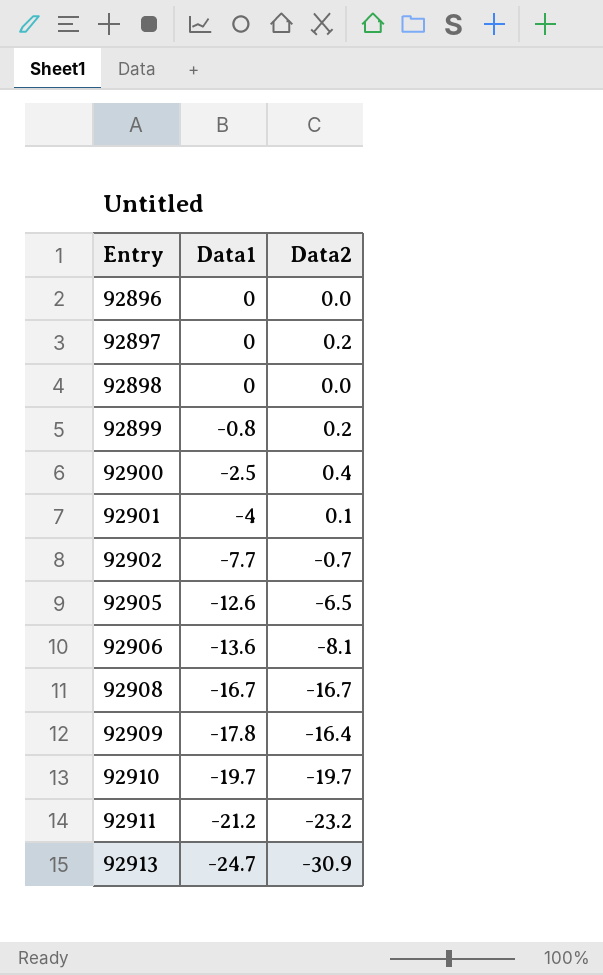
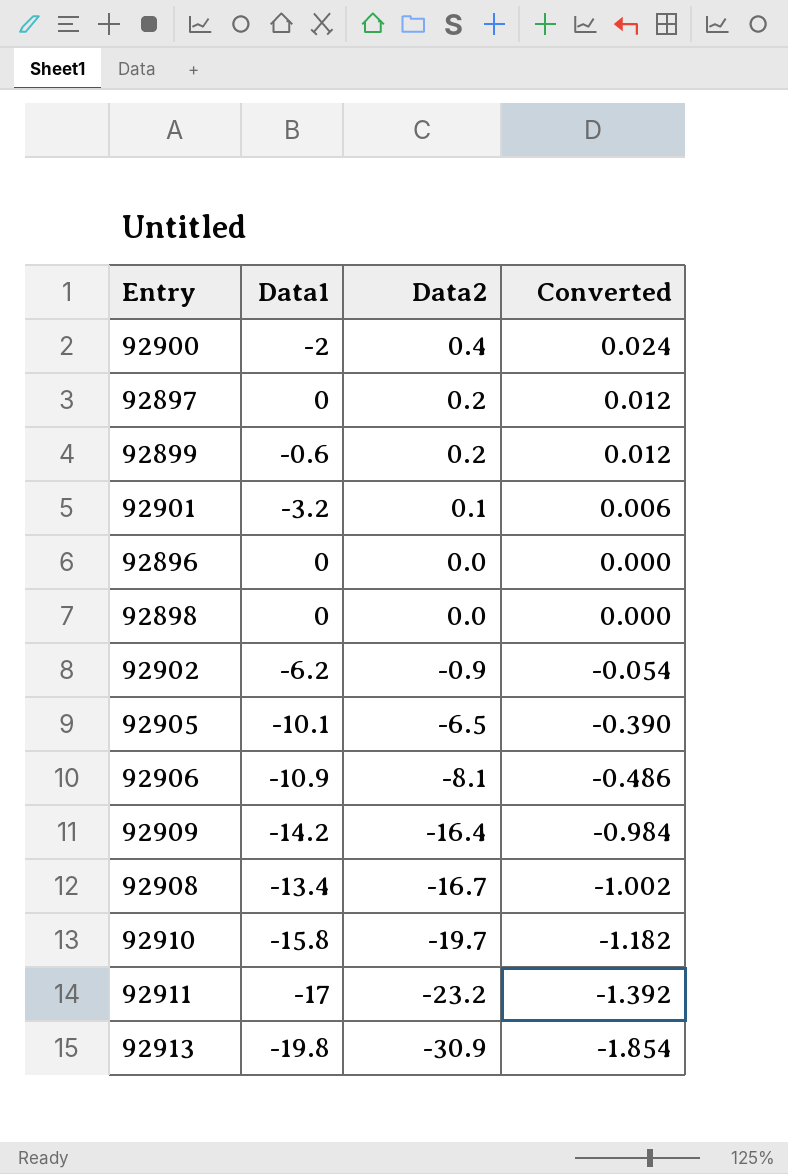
row order: Entry ascending -> Data2 descending
column Converted | formula: none -> [Data2] * 0.06
92900 | Data1: -2.5 -> -2
92899 | Data1: -0.8 -> -0.6
92901 | Data1: -4 -> -3.2
92902 | Data1: -7.7 -> -6.2
92902 | Data2: -0.7 -> -0.9
92905 | Data1: -12.6 -> -10.1
92906 | Data1: -13.6 -> -10.9
92909 | Data1: -17.8 -> -14.2
92908 | Data1: -16.7 -> -13.4
92910 | Data1: -19.7 -> -15.8
92911 | Data1: -21.2 -> -17
92913 | Data1: -24.7 -> -19.8

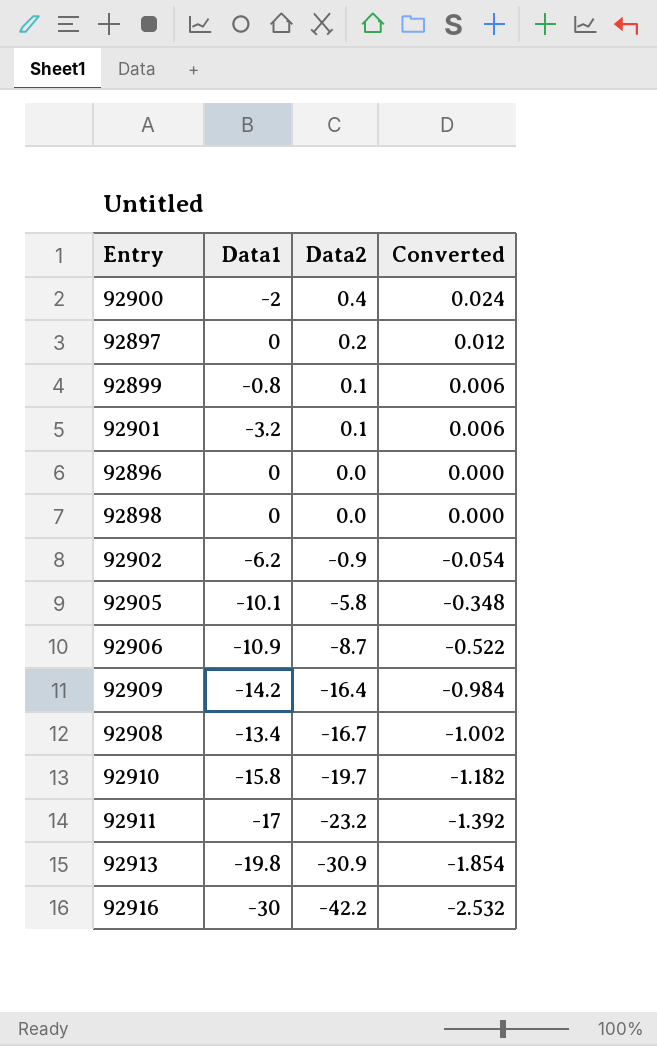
92899 | Data1: -0.6 -> -0.8
92899 | Data2: 0.2 -> 0.1
92899 | Converted: 0.012 -> 0.006
92905 | Data2: -6.5 -> -5.8
92905 | Converted: -0.390 -> -0.348
92906 | Data2: -8.1 -> -8.7
92906 | Converted: -0.486 -> -0.522
row 92916: none -> -30 | -42.2 | -2.532

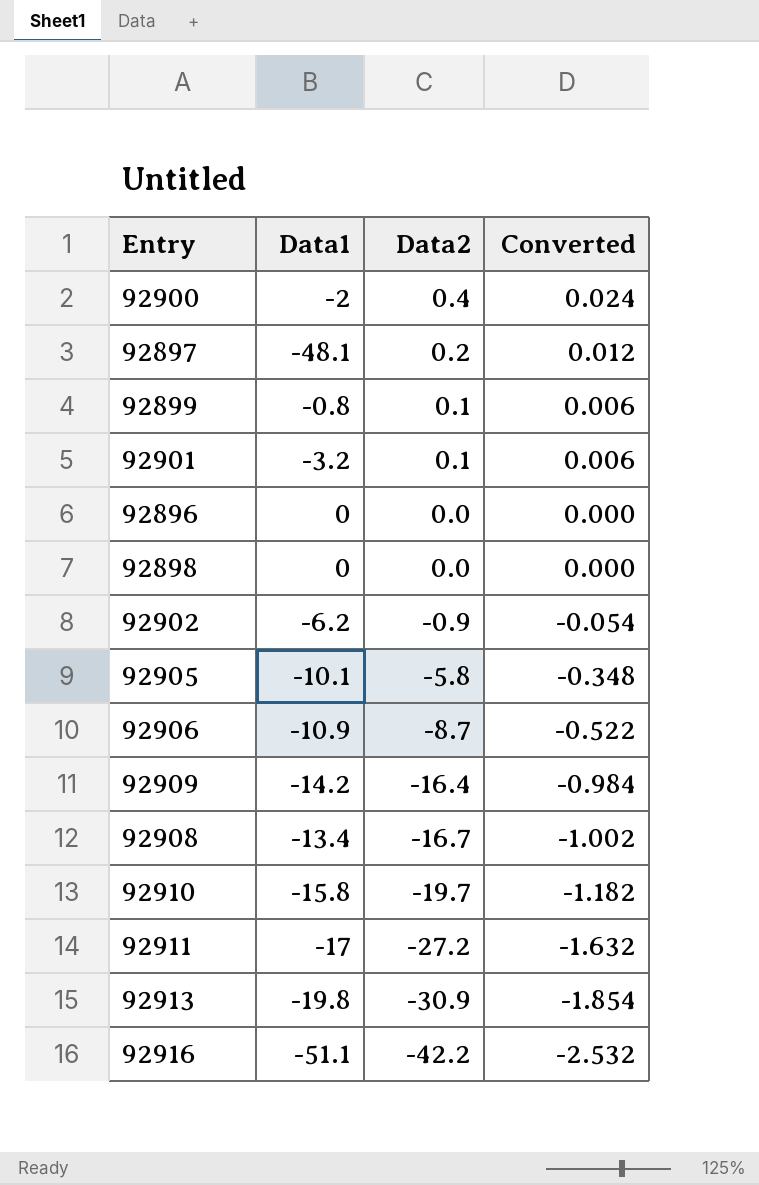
92897 | Data1: 0 -> -48.1
92911 | Data2: -23.2 -> -27.2
92911 | Converted: -1.392 -> -1.632
92916 | Data1: -30 -> -51.1

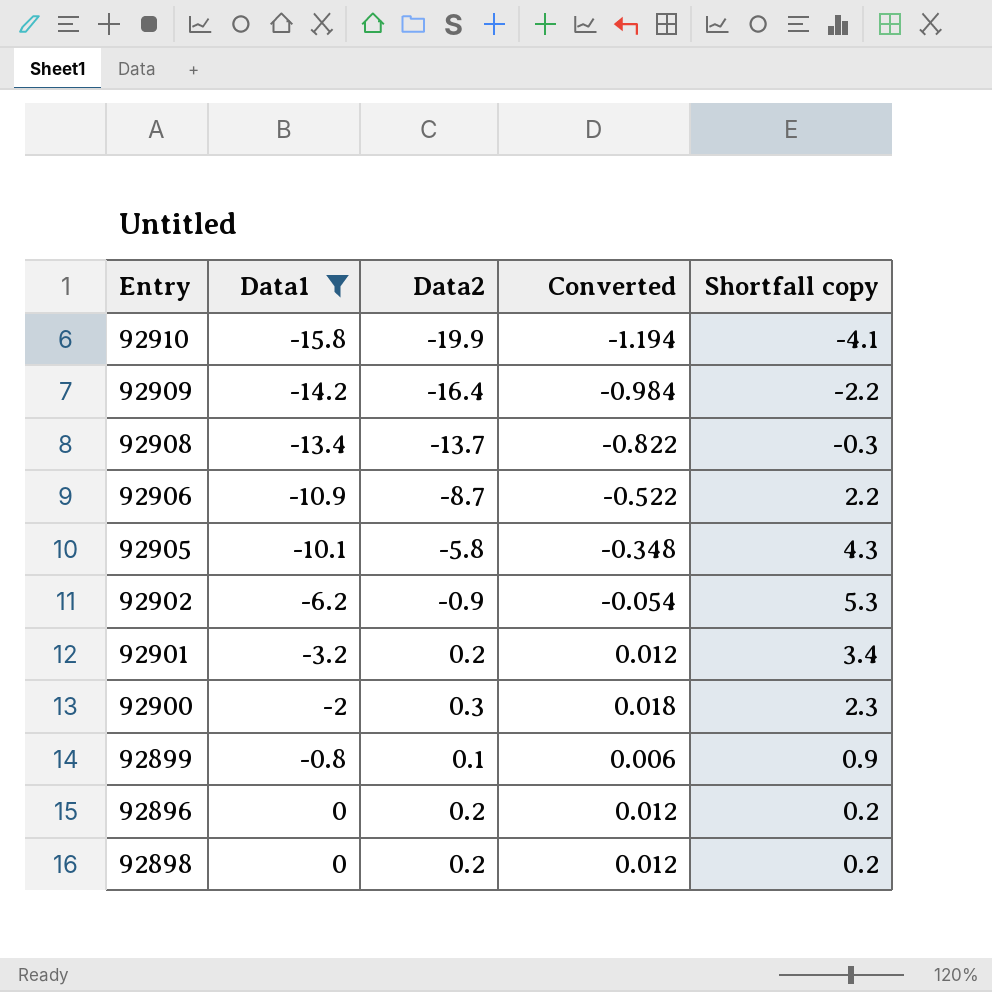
filter: none -> Data1 >= -15.8
row order: Data2 descending -> Data1 ascending
column Shortfall copy | formula: none -> [Data2] - [Data1]
92910 | Data2: -19.7 -> -19.9
92910 | Converted: -1.182 -> -1.194
92908 | Data2: -16.7 -> -13.7
92908 | Converted: -1.002 -> -0.822
92901 | Data2: 0.1 -> 0.2
92901 | Converted: 0.006 -> 0.012
92900 | Data2: 0.4 -> 0.3
92900 | Converted: 0.024 -> 0.018
92896 | Data2: 0.0 -> 0.2
92896 | Converted: 0.000 -> 0.012
92898 | Data2: 0.0 -> 0.2
92898 | Converted: 0.000 -> 0.012

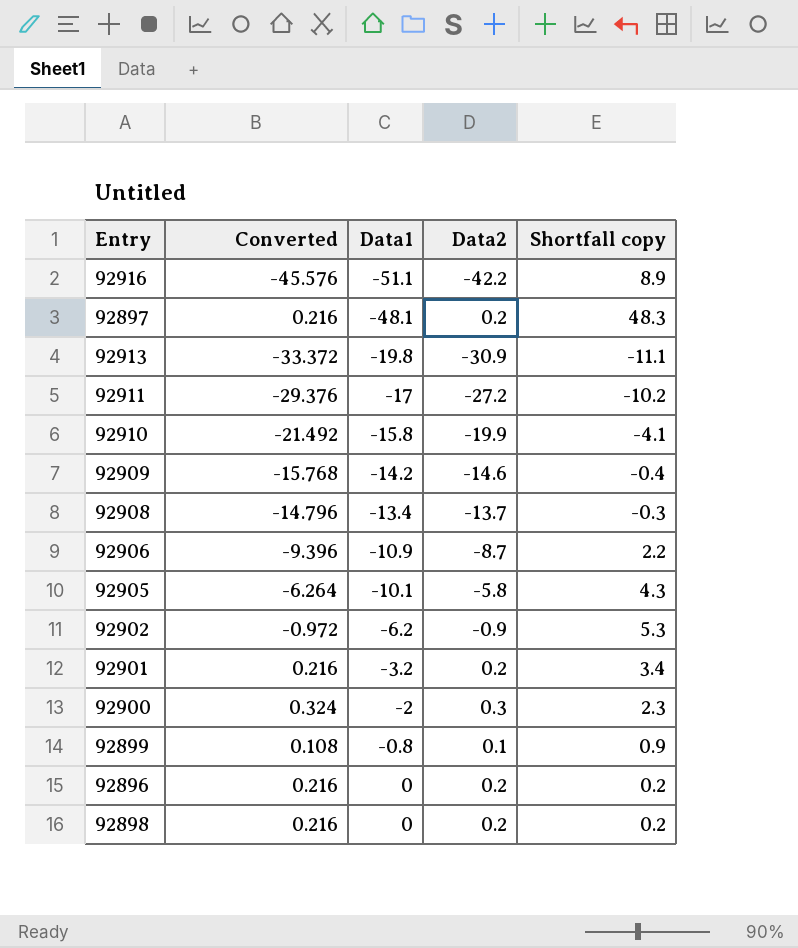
filter: Data1 >= -15.8 -> none
column Converted | formula: [Data2] * 0.06 -> [Data2] * 1.08
column Converted | position: 4 -> 2
92909 | Data2: -16.4 -> -14.6
92909 | Shortfall copy: -2.2 -> -0.4

